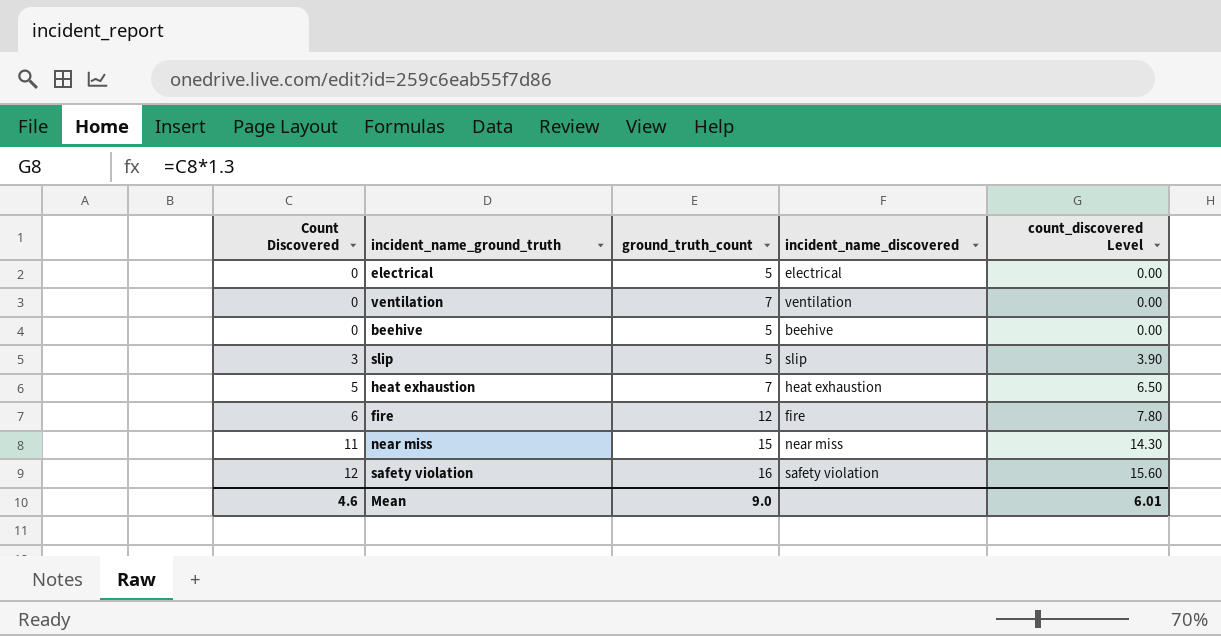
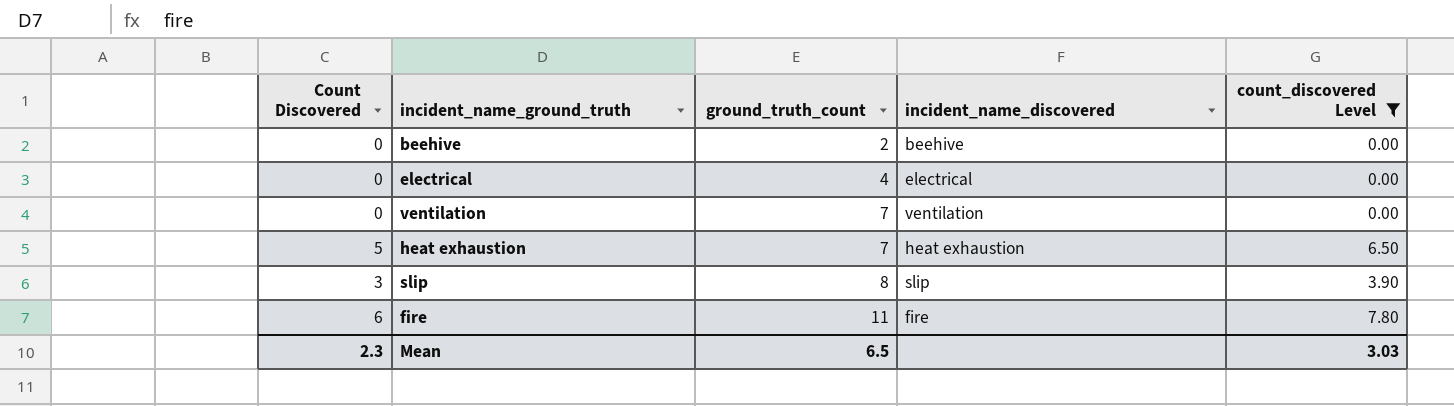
filter: none -> count_discovered Level <= 7.80
row order: Count Discovered ascending -> ground_truth_count ascending
beehive | ground_truth_count: 5 -> 2
electrical | ground_truth_count: 5 -> 4
slip | ground_truth_count: 5 -> 8
fire | ground_truth_count: 12 -> 11
Mean | Count Discovered: 4.6 -> 2.3
Mean | ground_truth_count: 9.0 -> 6.5
Mean | count_discovered Level: 6.01 -> 3.03

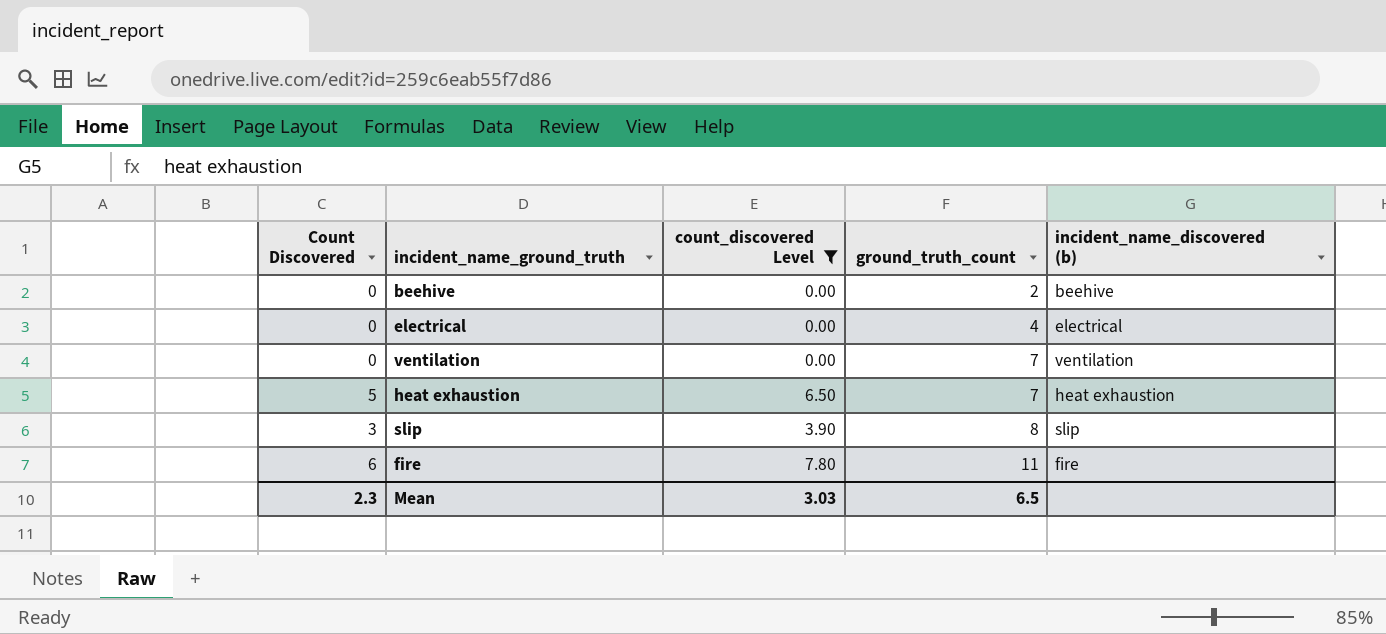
column count_discovered Level | position: 5 -> 3
column name: incident_name_discovered -> incident_name_discovered (b)

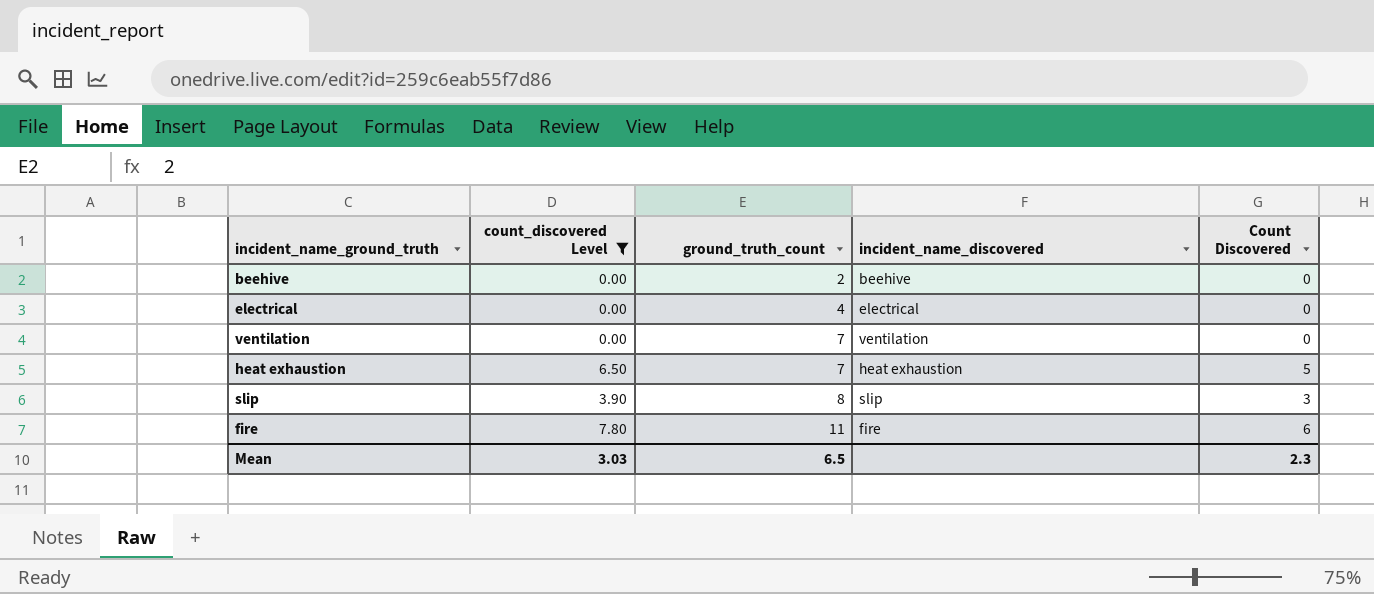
column name: incident_name_discovered (b) -> incident_name_discovered
column Count Discovered | position: 1 -> 5

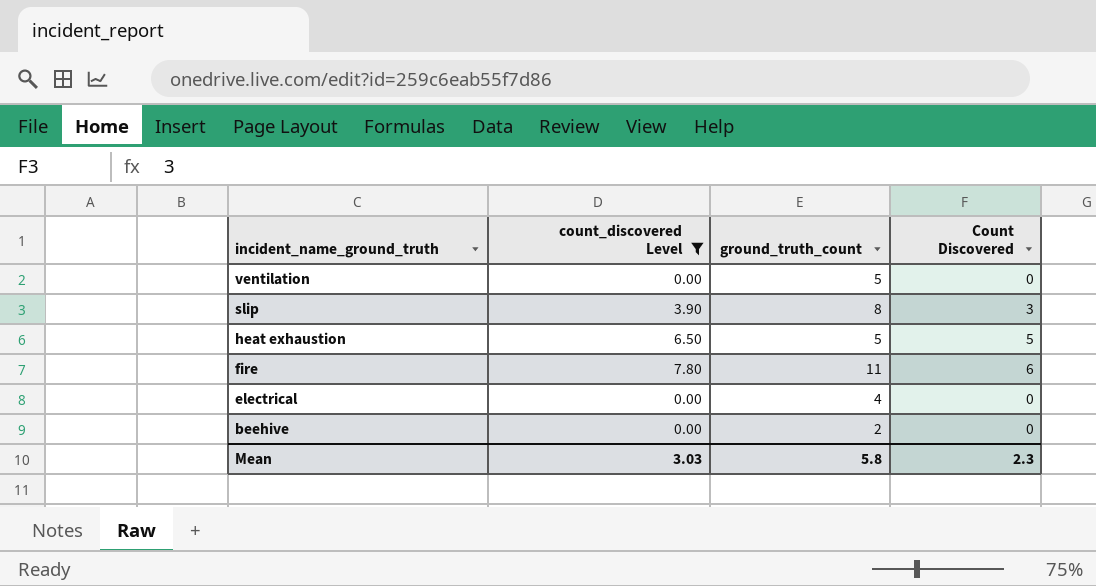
row order: ground_truth_count ascending -> incident_name_ground_truth descending
column incident_name_discovered | position: 4 -> none
ventilation | ground_truth_count: 7 -> 5
heat exhaustion | ground_truth_count: 7 -> 5
Mean | ground_truth_count: 6.5 -> 5.8

